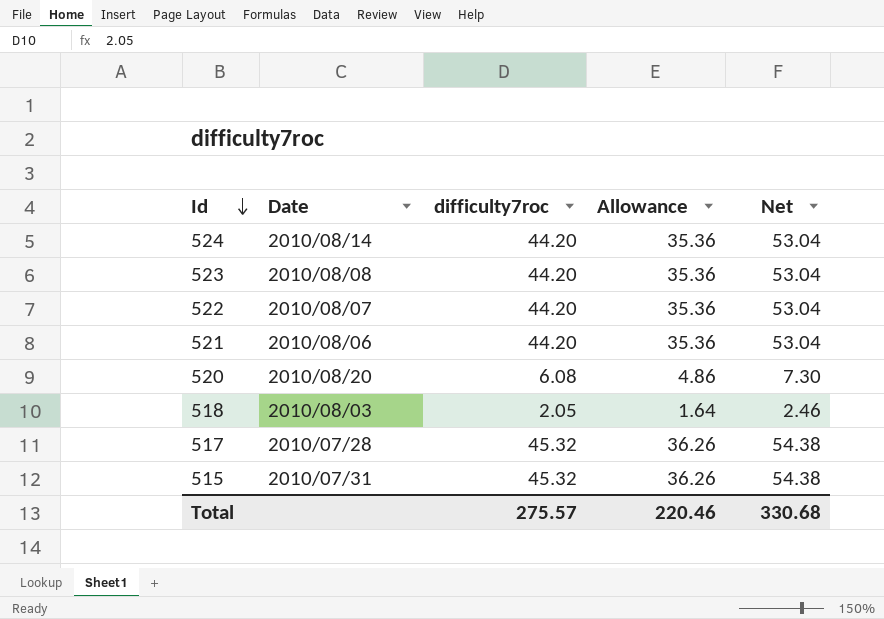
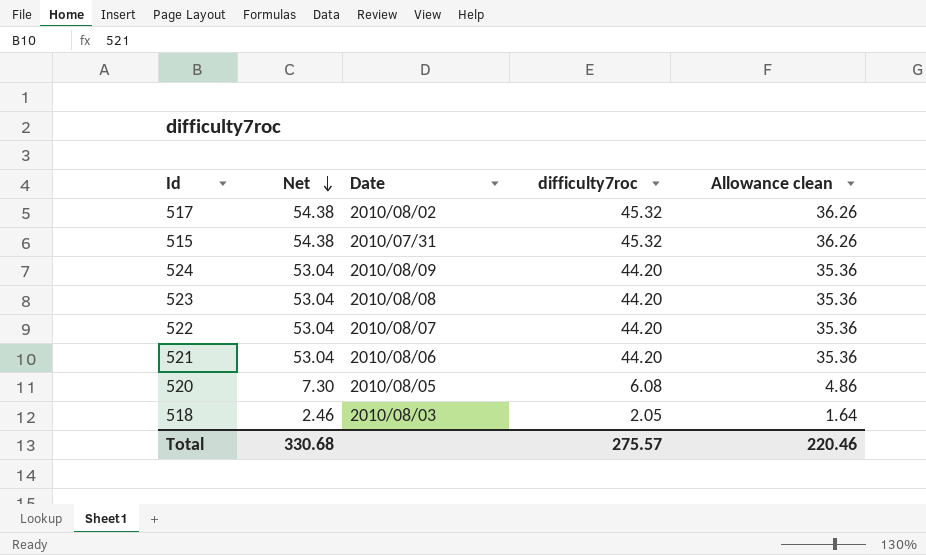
row order: Id descending -> Net descending
column Net | position: 5 -> 2
column name: Allowance -> Allowance clean
517 | Date: 2010/07/28 -> 2010/08/02
524 | Date: 2010/08/14 -> 2010/08/09
520 | Date: 2010/08/20 -> 2010/08/05

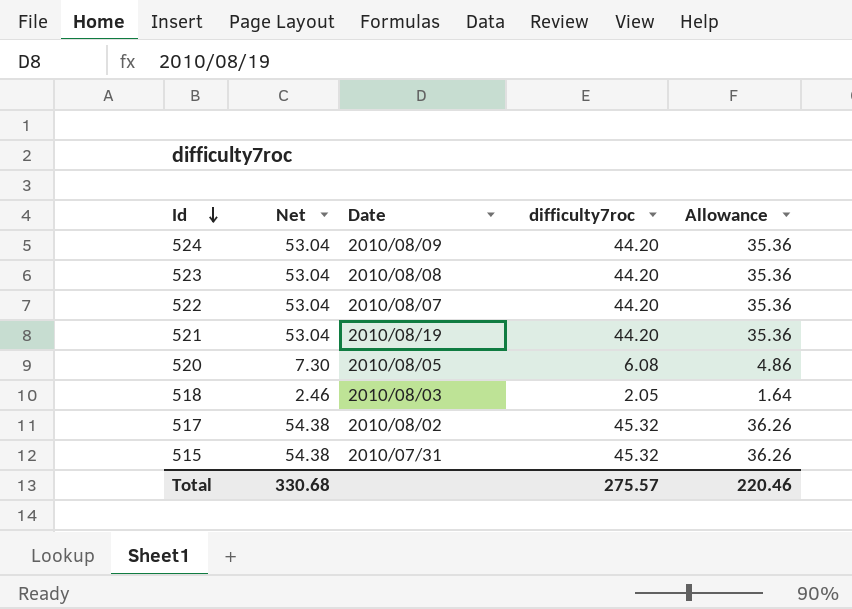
row order: Net descending -> Id descending
column name: Allowance clean -> Allowance
521 | Date: 2010/08/06 -> 2010/08/19

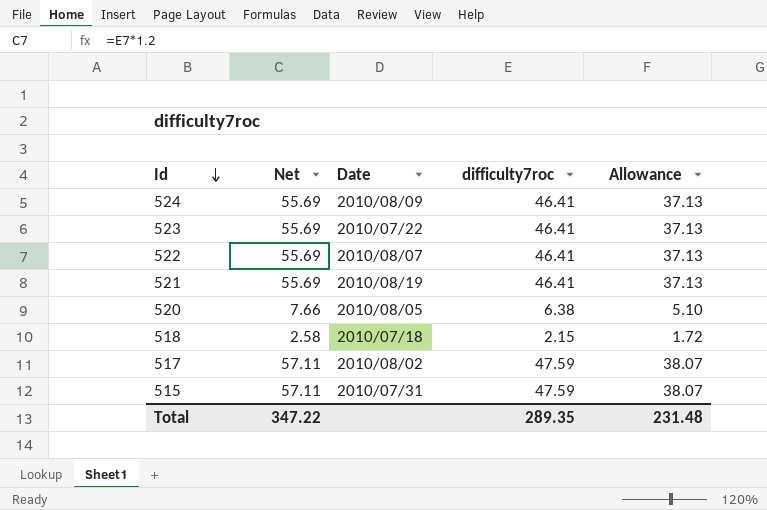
524 | Net: 53.04 -> 55.69
524 | difficulty7roc: 44.20 -> 46.41
524 | Allowance: 35.36 -> 37.13
523 | Net: 53.04 -> 55.69
523 | Date: 2010/08/08 -> 2010/07/22
523 | difficulty7roc: 44.20 -> 46.41
523 | Allowance: 35.36 -> 37.13
522 | Net: 53.04 -> 55.69
522 | difficulty7roc: 44.20 -> 46.41
522 | Allowance: 35.36 -> 37.13
521 | Net: 53.04 -> 55.69
521 | difficulty7roc: 44.20 -> 46.41
521 | Allowance: 35.36 -> 37.13
520 | Net: 7.30 -> 7.66
520 | difficulty7roc: 6.08 -> 6.38
520 | Allowance: 4.86 -> 5.10
518 | Net: 2.46 -> 2.58
518 | Date: 2010/08/03 -> 2010/07/18
518 | difficulty7roc: 2.05 -> 2.15
518 | Allowance: 1.64 -> 1.72
517 | Net: 54.38 -> 57.11
517 | difficulty7roc: 45.32 -> 47.59
517 | Allowance: 36.26 -> 38.07
515 | Net: 54.38 -> 57.11
515 | difficulty7roc: 45.32 -> 47.59
515 | Allowance: 36.26 -> 38.07
Total | Net: 330.68 -> 347.22
Total | difficulty7roc: 275.57 -> 289.35
Total | Allowance: 220.46 -> 231.48

